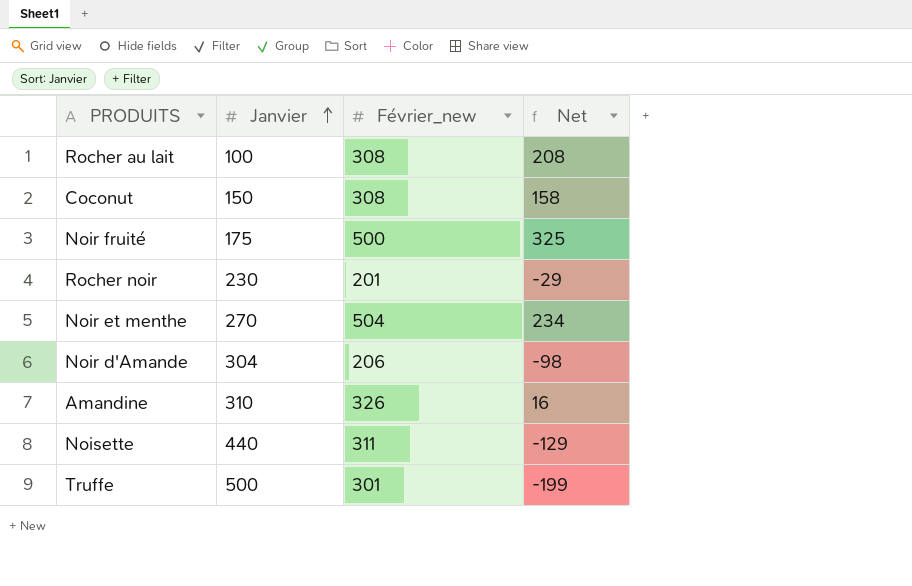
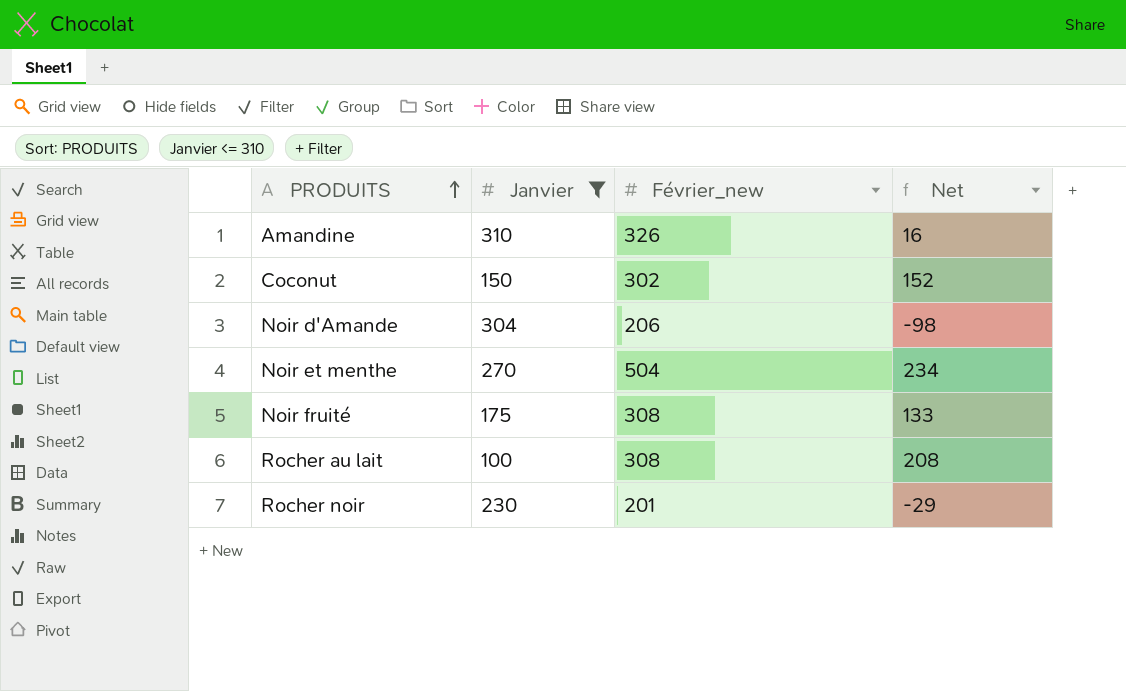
filter: none -> Janvier <= 310
row order: Janvier ascending -> PRODUITS ascending
Coconut | Février_new: 308 -> 302
Coconut | Net: 158 -> 152
Noir fruité | Février_new: 500 -> 308
Noir fruité | Net: 325 -> 133

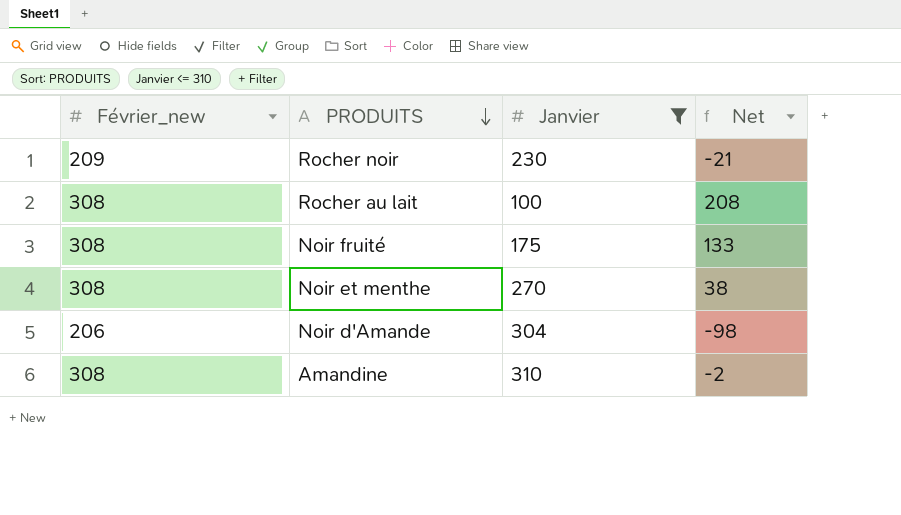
row order: PRODUITS ascending -> PRODUITS descending
column Février_new | position: 3 -> 1
row Coconut: 150 | 302 | 152 -> none
Rocher noir | Février_new: 201 -> 209
Rocher noir | Net: -29 -> -21
Noir et menthe | Février_new: 504 -> 308
Noir et menthe | Net: 234 -> 38
Amandine | Février_new: 326 -> 308
Amandine | Net: 16 -> -2

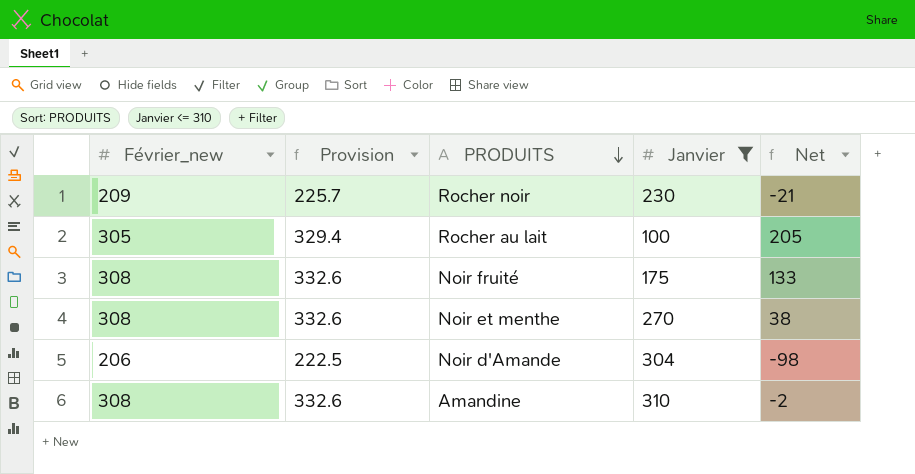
column Provision | formula: none -> [Février_new] * 1.08
Rocher au lait | Février_new: 308 -> 305
Rocher au lait | Net: 208 -> 205

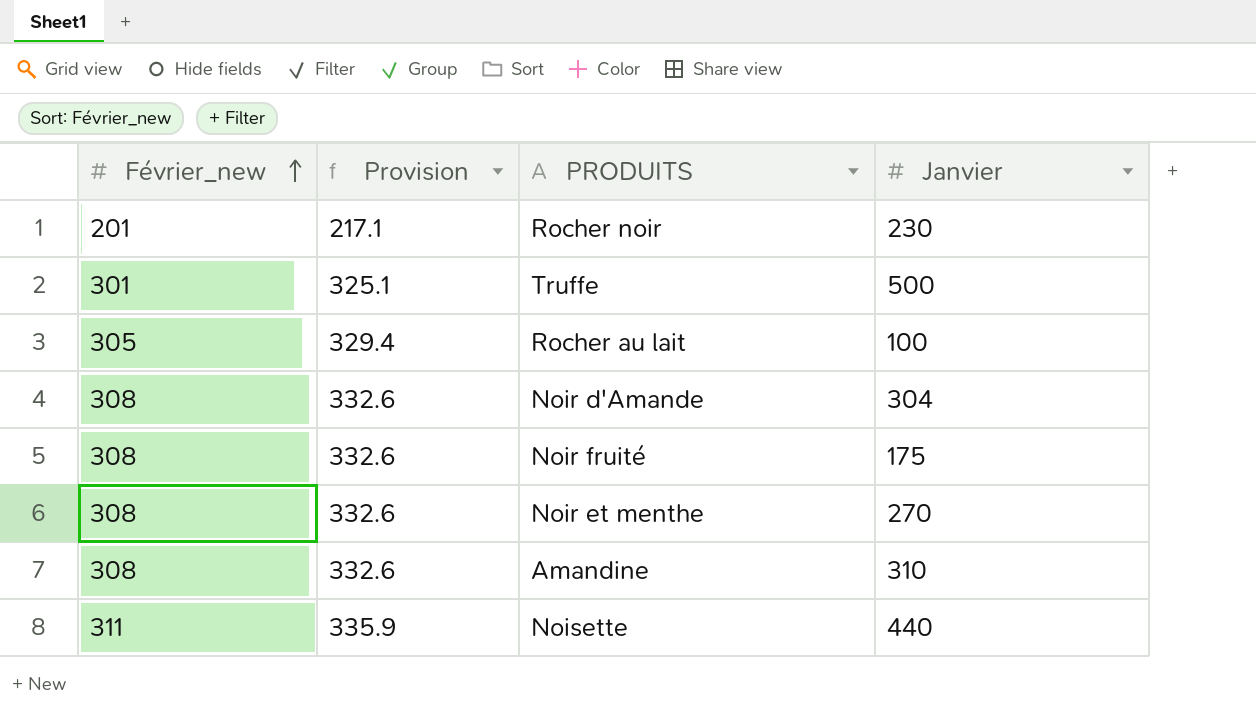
filter: Janvier <= 310 -> none
row order: PRODUITS descending -> Février_new ascending
column Net | formula: [Février_new] - [Janvier] -> none
Rocher noir | Février_new: 209 -> 201
Rocher noir | Provision: 225.7 -> 217.1
Noir d'Amande | Février_new: 206 -> 308
Noir d'Amande | Provision: 222.5 -> 332.6

